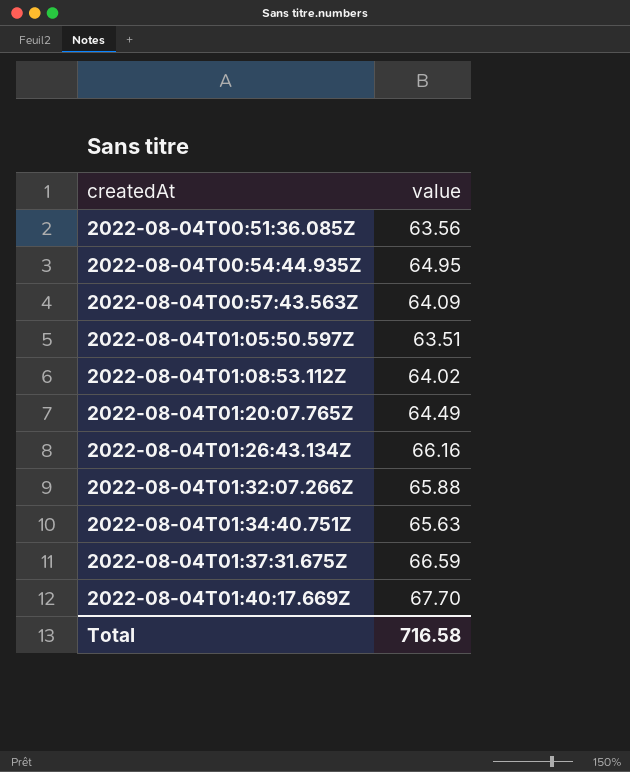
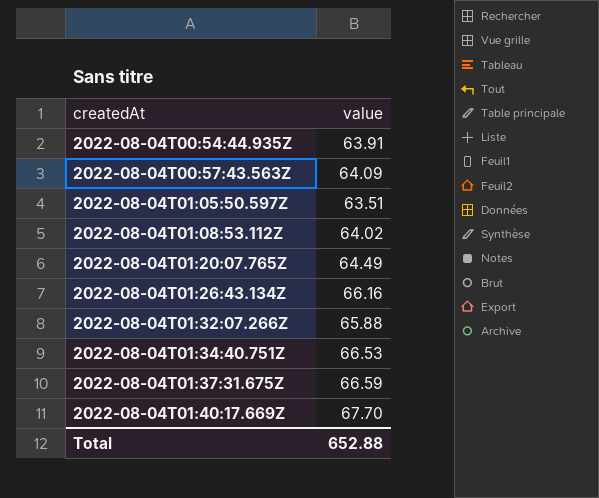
row 2022-08-04T00:51:36.085Z: 63.56 -> none
2022-08-04T00:54:44.935Z | value: 64.95 -> 63.91
2022-08-04T01:34:40.751Z | value: 65.63 -> 66.53
Total | value: 716.58 -> 652.88

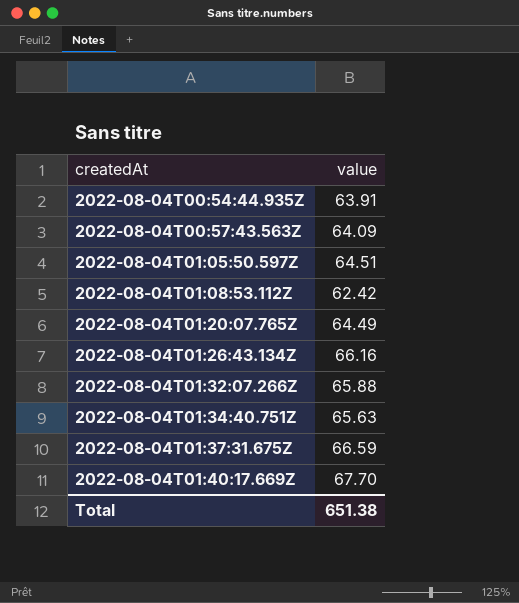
2022-08-04T01:05:50.597Z | value: 63.51 -> 64.51
2022-08-04T01:08:53.112Z | value: 64.02 -> 62.42
2022-08-04T01:34:40.751Z | value: 66.53 -> 65.63
Total | value: 652.88 -> 651.38

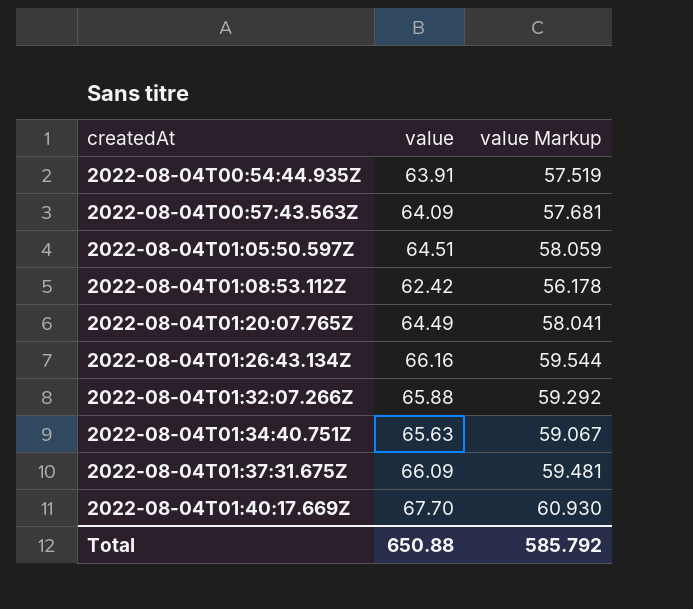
column value Markup | formula: none -> [value] * 0.9
2022-08-04T01:37:31.675Z | value: 66.59 -> 66.09
Total | value: 651.38 -> 650.88

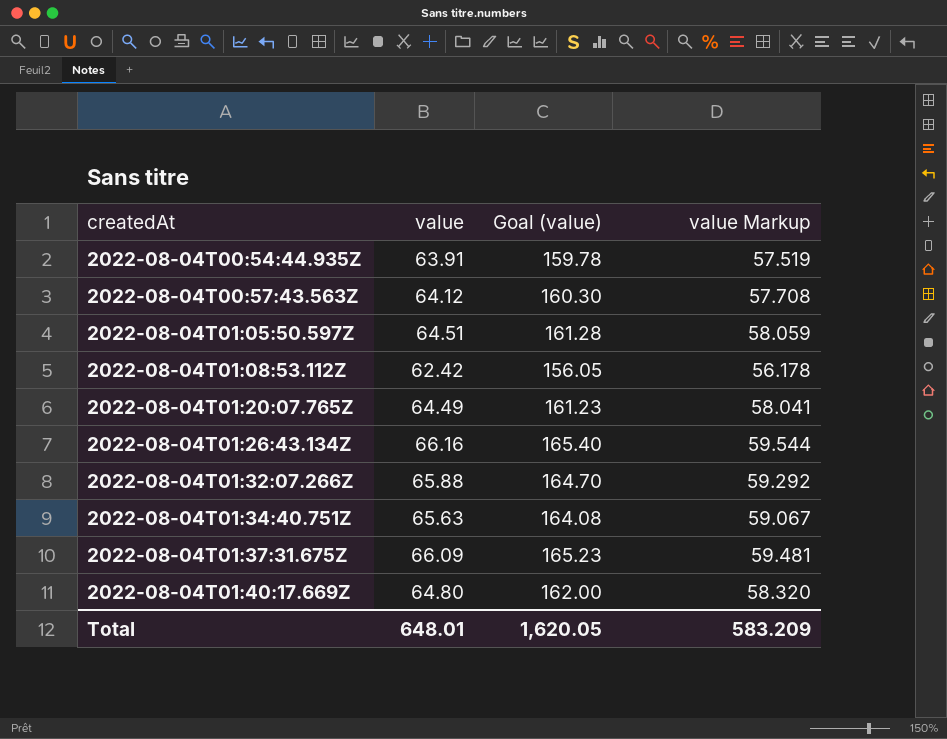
column Goal (value) | formula: none -> [value] * 2.5
2022-08-04T00:57:43.563Z | value: 64.09 -> 64.12
2022-08-04T00:57:43.563Z | value Markup: 57.681 -> 57.708
2022-08-04T01:40:17.669Z | value: 67.70 -> 64.80
2022-08-04T01:40:17.669Z | value Markup: 60.930 -> 58.320
Total | value: 650.88 -> 648.01
Total | value Markup: 585.792 -> 583.209

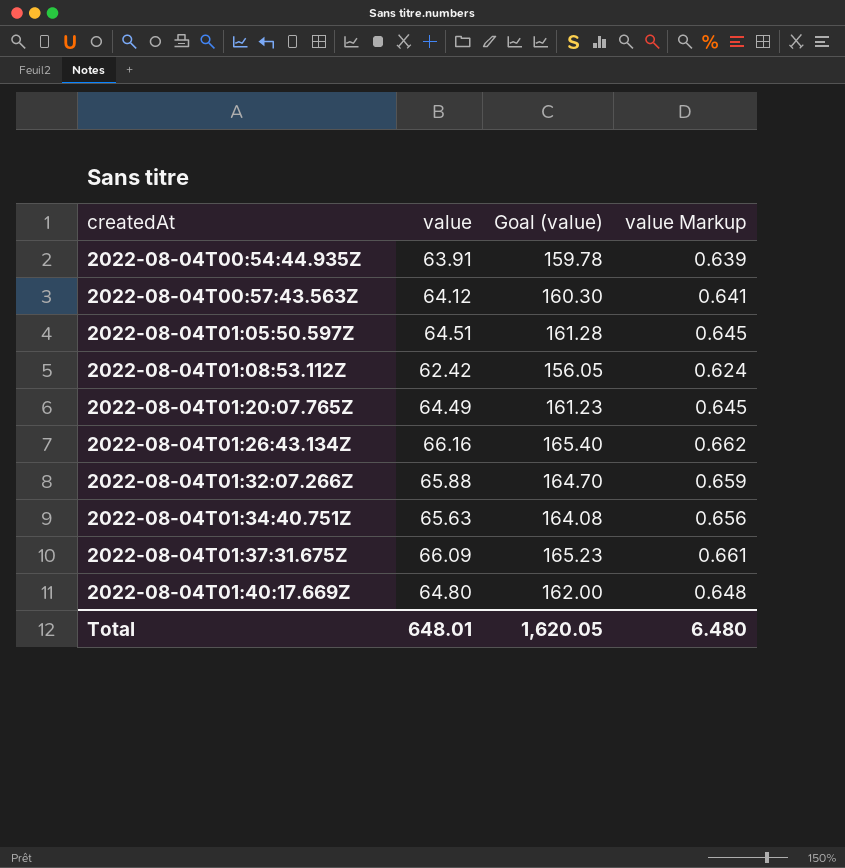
column value Markup | formula: [value] * 0.9 -> [value] * 0.01
Total | value Markup: 583.209 -> 6.480

